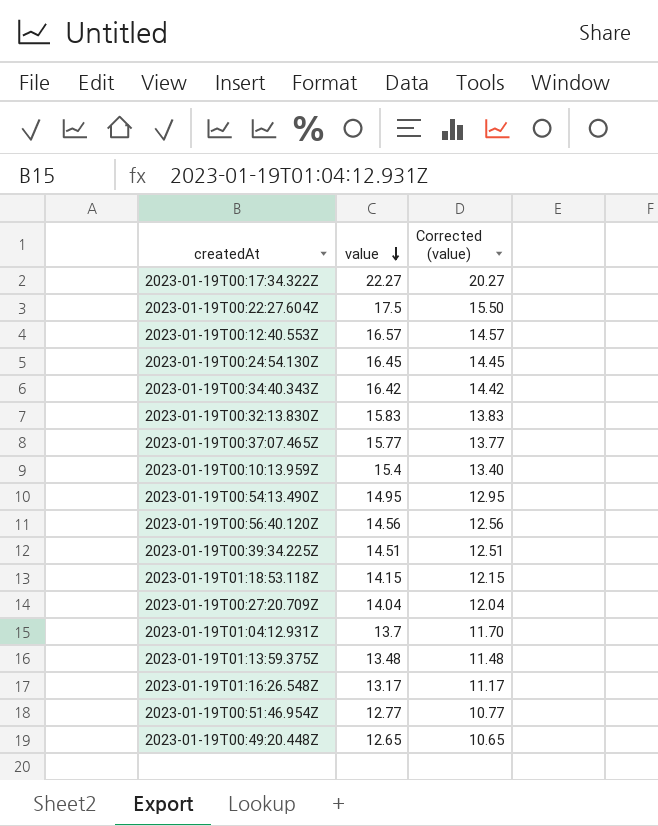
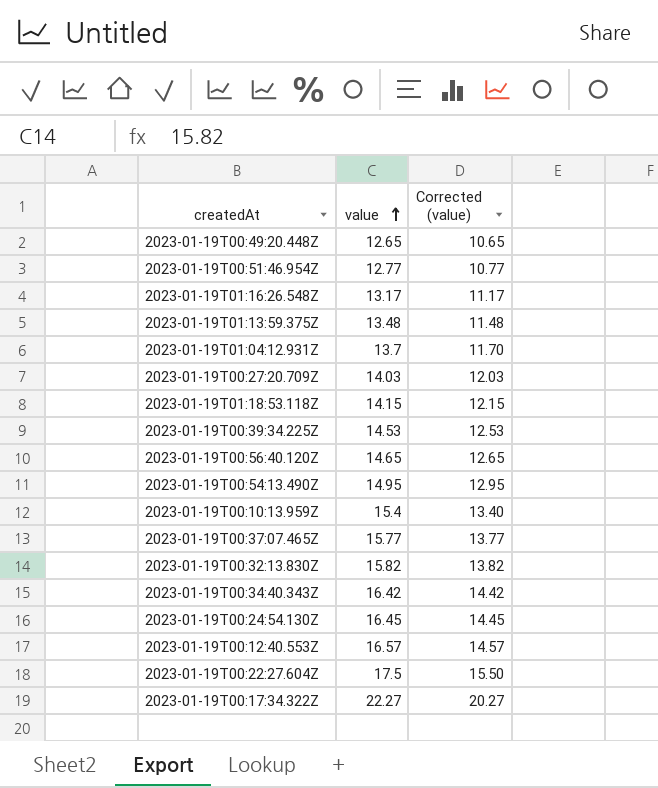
row order: value descending -> value ascending
2023-01-19T00:27:20.709Z | value: 14.04 -> 14.03
2023-01-19T00:27:20.709Z | Corrected (value): 12.04 -> 12.03
2023-01-19T00:39:34.225Z | value: 14.51 -> 14.53
2023-01-19T00:39:34.225Z | Corrected (value): 12.51 -> 12.53
2023-01-19T00:56:40.120Z | value: 14.56 -> 14.65
2023-01-19T00:56:40.120Z | Corrected (value): 12.56 -> 12.65
2023-01-19T00:32:13.830Z | value: 15.83 -> 15.82
2023-01-19T00:32:13.830Z | Corrected (value): 13.83 -> 13.82

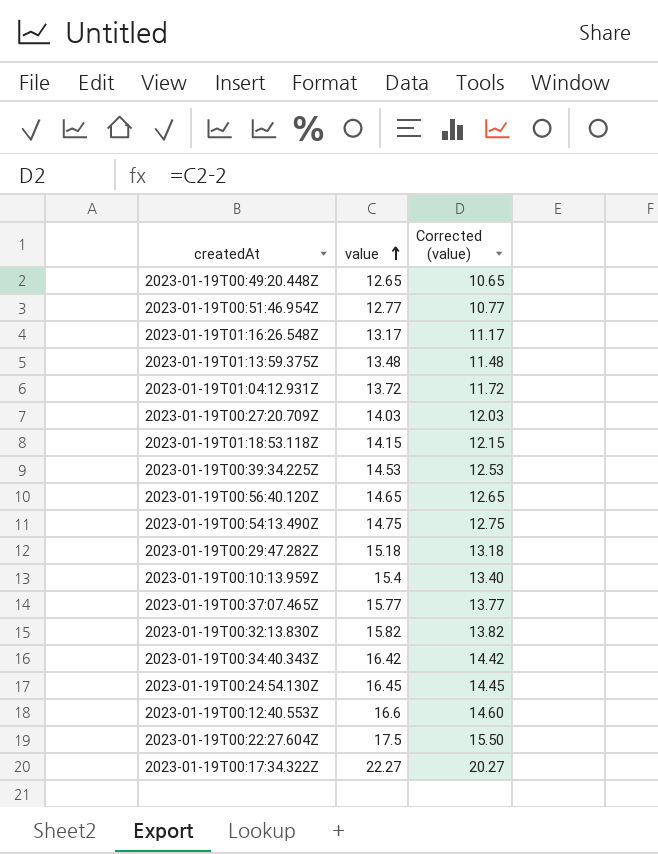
2023-01-19T01:04:12.931Z | value: 13.7 -> 13.72
2023-01-19T01:04:12.931Z | Corrected (value): 11.70 -> 11.72
2023-01-19T00:54:13.490Z | value: 14.95 -> 14.75
2023-01-19T00:54:13.490Z | Corrected (value): 12.95 -> 12.75
row 2023-01-19T00:29:47.282Z: none -> 15.18 | 13.18
2023-01-19T00:12:40.553Z | value: 16.57 -> 16.6
2023-01-19T00:12:40.553Z | Corrected (value): 14.57 -> 14.60

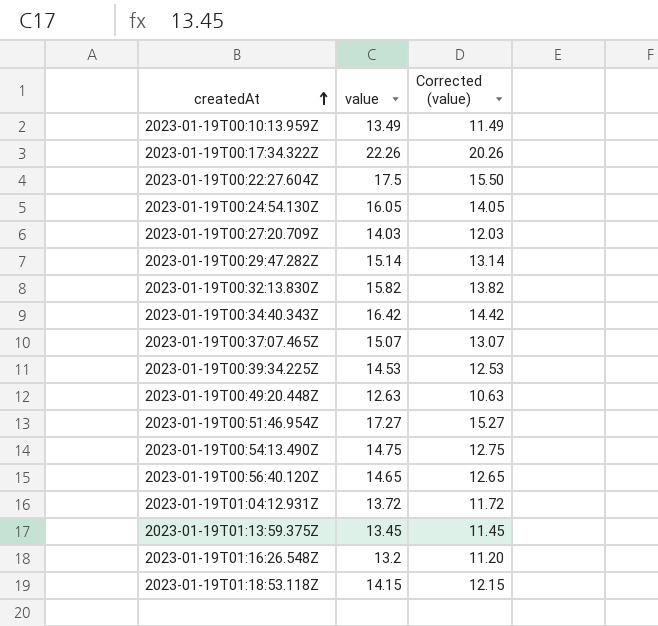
row order: value ascending -> createdAt ascending
row 2023-01-19T00:12:40.553Z: 16.6 | 14.60 -> none
2023-01-19T00:10:13.959Z | value: 15.4 -> 13.49
2023-01-19T00:10:13.959Z | Corrected (value): 13.40 -> 11.49
2023-01-19T00:17:34.322Z | value: 22.27 -> 22.26
2023-01-19T00:17:34.322Z | Corrected (value): 20.27 -> 20.26
2023-01-19T00:24:54.130Z | value: 16.45 -> 16.05
2023-01-19T00:24:54.130Z | Corrected (value): 14.45 -> 14.05
2023-01-19T00:29:47.282Z | value: 15.18 -> 15.14
2023-01-19T00:29:47.282Z | Corrected (value): 13.18 -> 13.14
2023-01-19T00:37:07.465Z | value: 15.77 -> 15.07
2023-01-19T00:37:07.465Z | Corrected (value): 13.77 -> 13.07
2023-01-19T00:49:20.448Z | value: 12.65 -> 12.63
2023-01-19T00:49:20.448Z | Corrected (value): 10.65 -> 10.63
2023-01-19T00:51:46.954Z | value: 12.77 -> 17.27
2023-01-19T00:51:46.954Z | Corrected (value): 10.77 -> 15.27
2023-01-19T01:13:59.375Z | value: 13.48 -> 13.45
2023-01-19T01:13:59.375Z | Corrected (value): 11.48 -> 11.45
2023-01-19T01:16:26.548Z | value: 13.17 -> 13.2
2023-01-19T01:16:26.548Z | Corrected (value): 11.17 -> 11.20

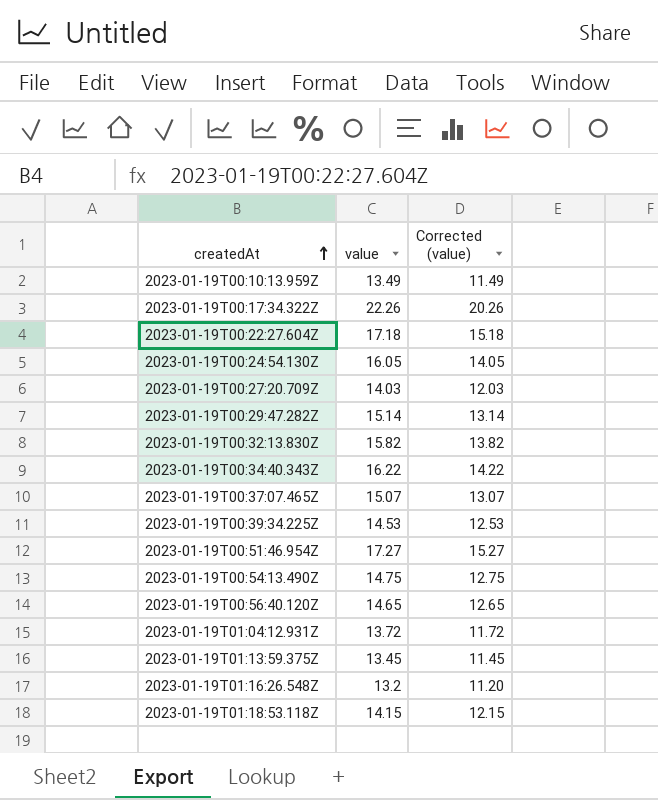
row 2023-01-19T00:49:20.448Z: 12.63 | 10.63 -> none
2023-01-19T00:22:27.604Z | value: 17.5 -> 17.18
2023-01-19T00:22:27.604Z | Corrected (value): 15.50 -> 15.18
2023-01-19T00:34:40.343Z | value: 16.42 -> 16.22
2023-01-19T00:34:40.343Z | Corrected (value): 14.42 -> 14.22

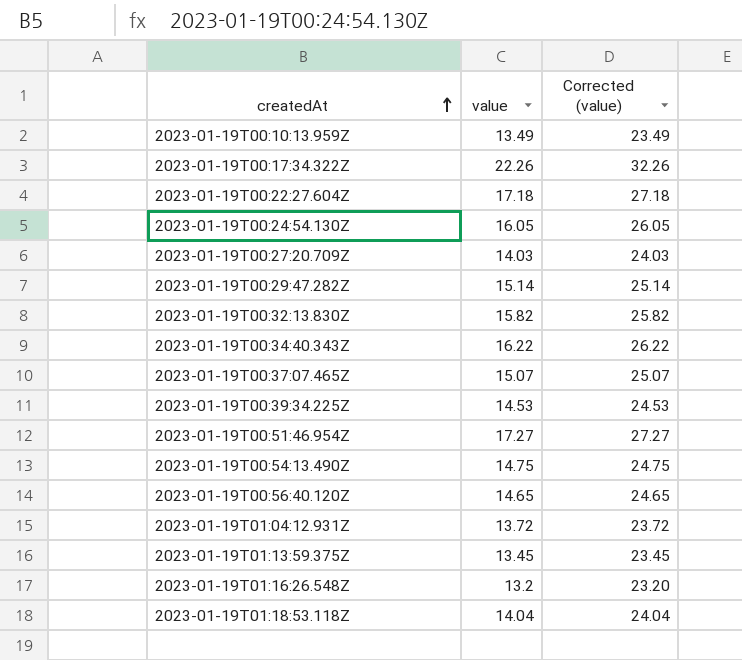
column Corrected (value) | formula: [value] - 2 -> [value] + 10
2023-01-19T01:18:53.118Z | value: 14.15 -> 14.04

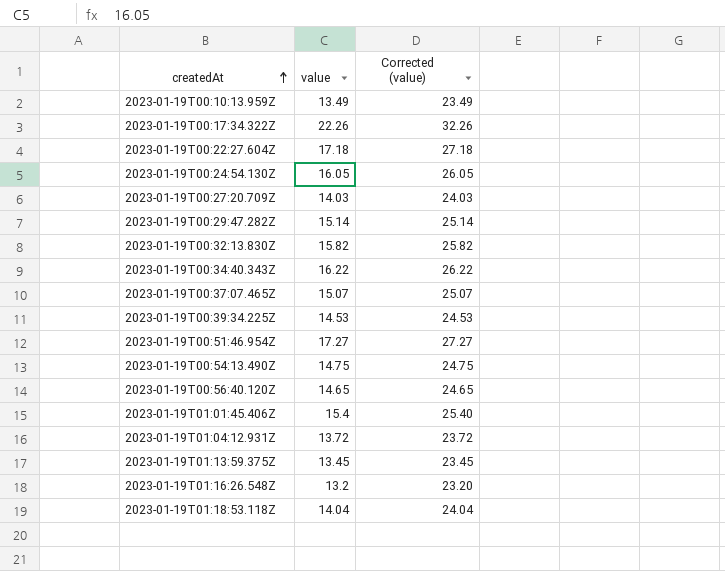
row 2023-01-19T01:01:45.406Z: none -> 15.4 | 25.40

